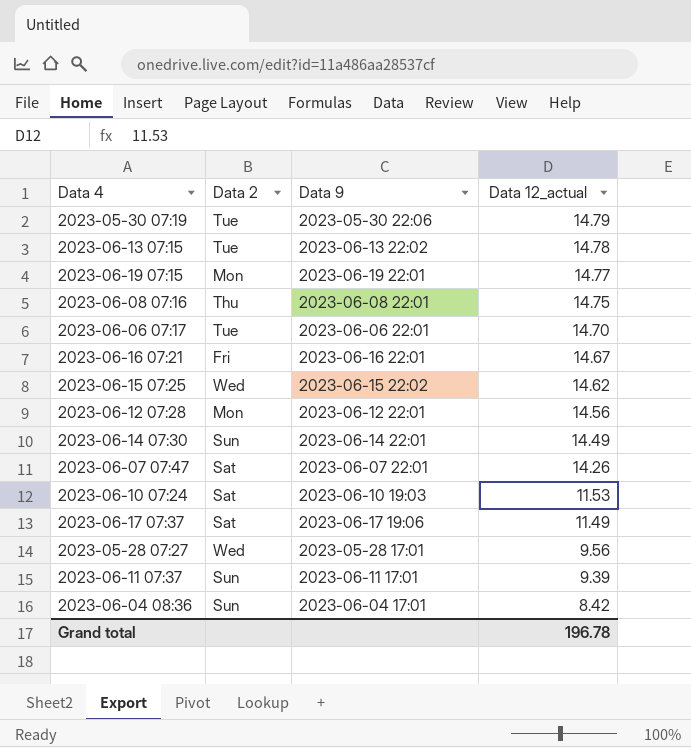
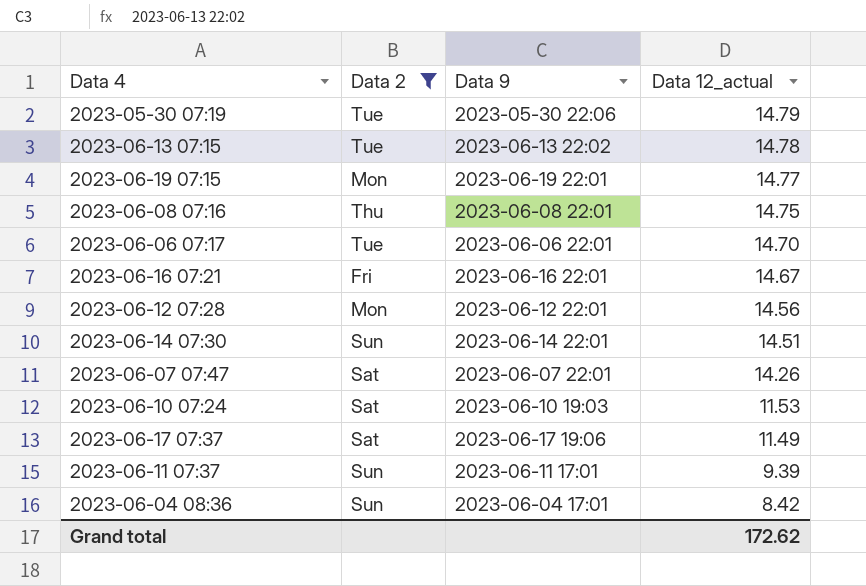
filter: none -> Data 2 != Wed
2023-06-14 07:30 | Data 12_actual: 14.49 -> 14.51
Grand total | Data 12_actual: 196.78 -> 172.62

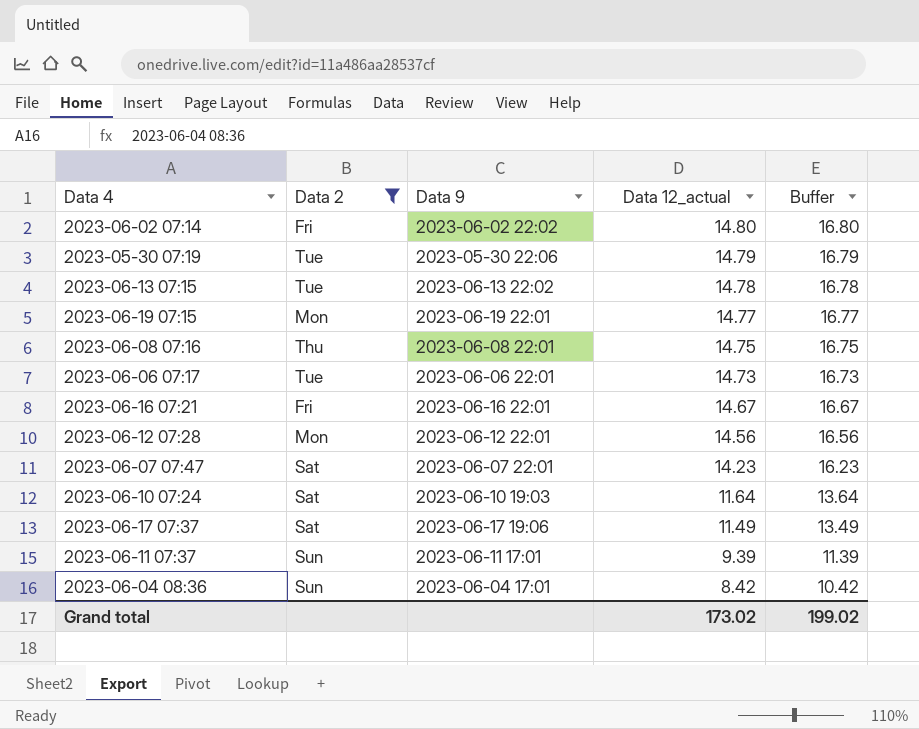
column Buffer | formula: none -> [Data 12_actual] + 2
row 2023-06-14 07:30: Sun | 2023-06-14 22:01 | 14.51 -> none
row 2023-06-02 07:14: none -> Fri | 2023-06-02 22:02 | 14.80 | 16.80
2023-06-06 07:17 | Data 12_actual: 14.70 -> 14.73
2023-06-07 07:47 | Data 12_actual: 14.26 -> 14.23
2023-06-10 07:24 | Data 12_actual: 11.53 -> 11.64
Grand total | Data 12_actual: 172.62 -> 173.02

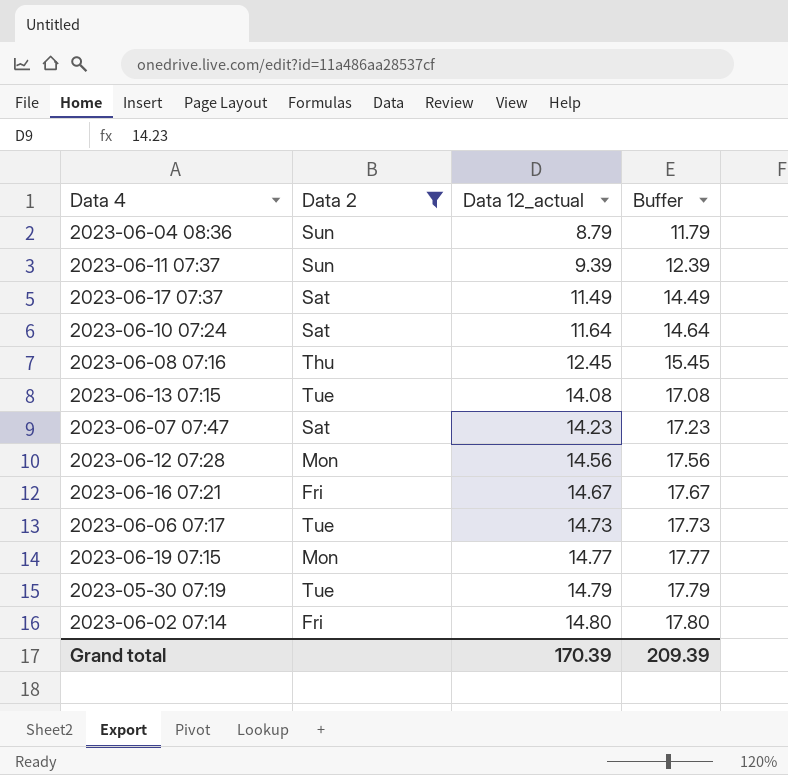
row order: Data 12_actual descending -> Data 12_actual ascending
column Data 9 | position: 3 -> none
column Buffer | formula: [Data 12_actual] + 2 -> [Data 12_actual] + 3
2023-06-04 08:36 | Data 12_actual: 8.42 -> 8.79
2023-06-08 07:16 | Data 12_actual: 14.75 -> 12.45
2023-06-13 07:15 | Data 12_actual: 14.78 -> 14.08
Grand total | Data 12_actual: 173.02 -> 170.39
Grand total | Buffer: 199.02 -> 209.39

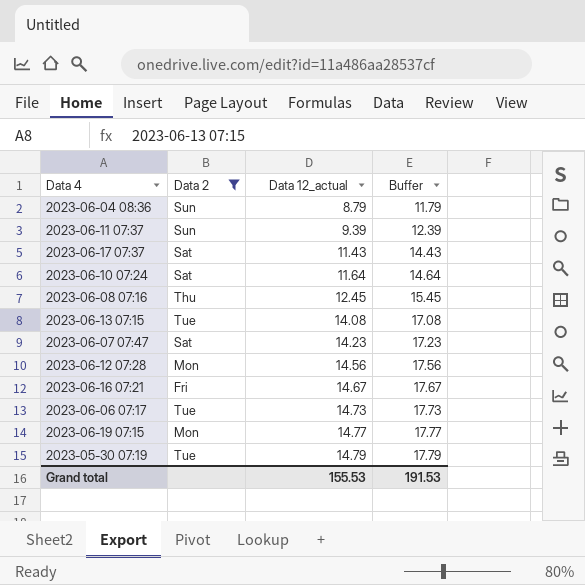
row 2023-06-02 07:14: Fri | 14.80 | 17.80 -> none
2023-06-17 07:37 | Data 12_actual: 11.49 -> 11.43
2023-06-17 07:37 | Buffer: 14.49 -> 14.43
Grand total | Data 12_actual: 170.39 -> 155.53
Grand total | Buffer: 209.39 -> 191.53

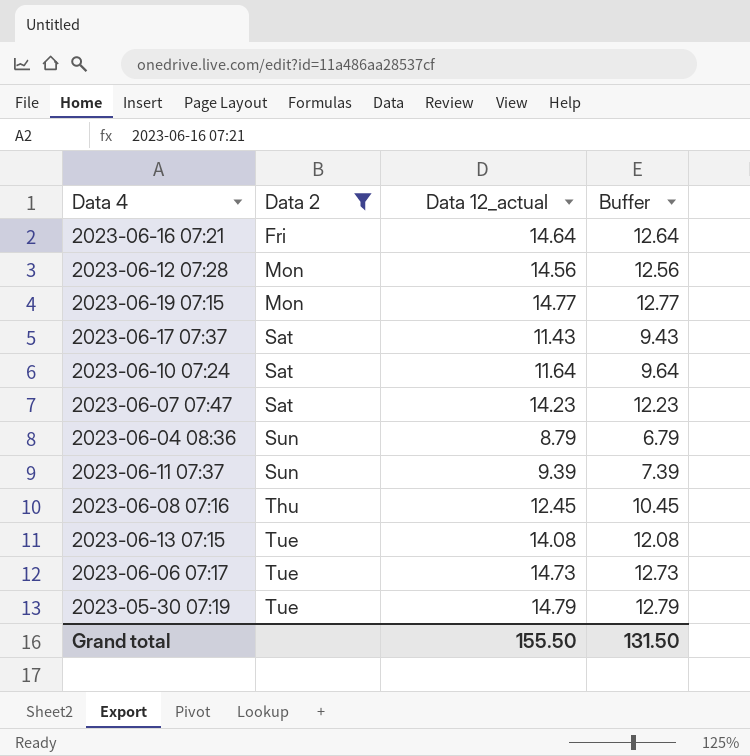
row order: Data 12_actual ascending -> Data 2 ascending
column Buffer | formula: [Data 12_actual] + 3 -> [Data 12_actual] - 2
2023-06-16 07:21 | Data 12_actual: 14.67 -> 14.64
Grand total | Data 12_actual: 155.53 -> 155.50
Grand total | Buffer: 191.53 -> 131.50

